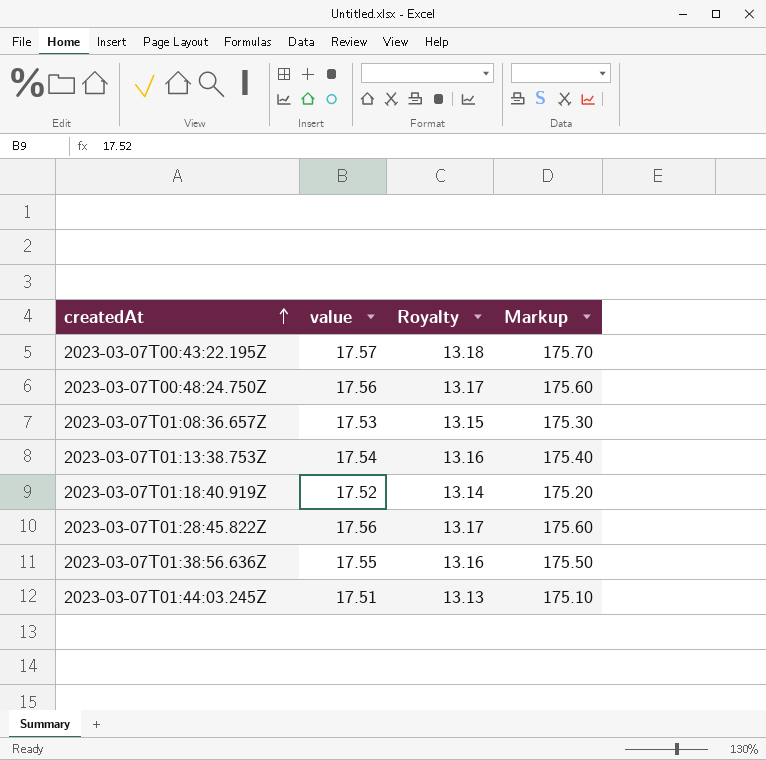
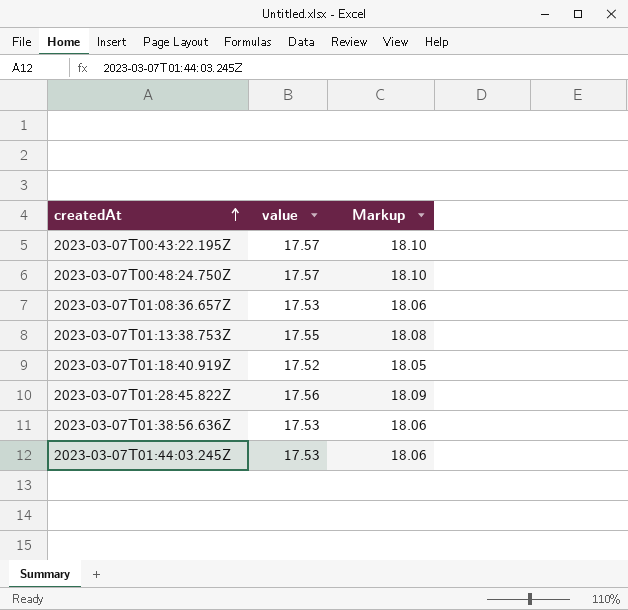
column Royalty | formula: [value] * 0.75 -> none
column Markup | formula: [value] * 10 -> [value] * 1.03
2023-03-07T00:48:24.750Z | value: 17.56 -> 17.57
2023-03-07T01:13:38.753Z | value: 17.54 -> 17.55
2023-03-07T01:38:56.636Z | value: 17.55 -> 17.53
2023-03-07T01:44:03.245Z | value: 17.51 -> 17.53

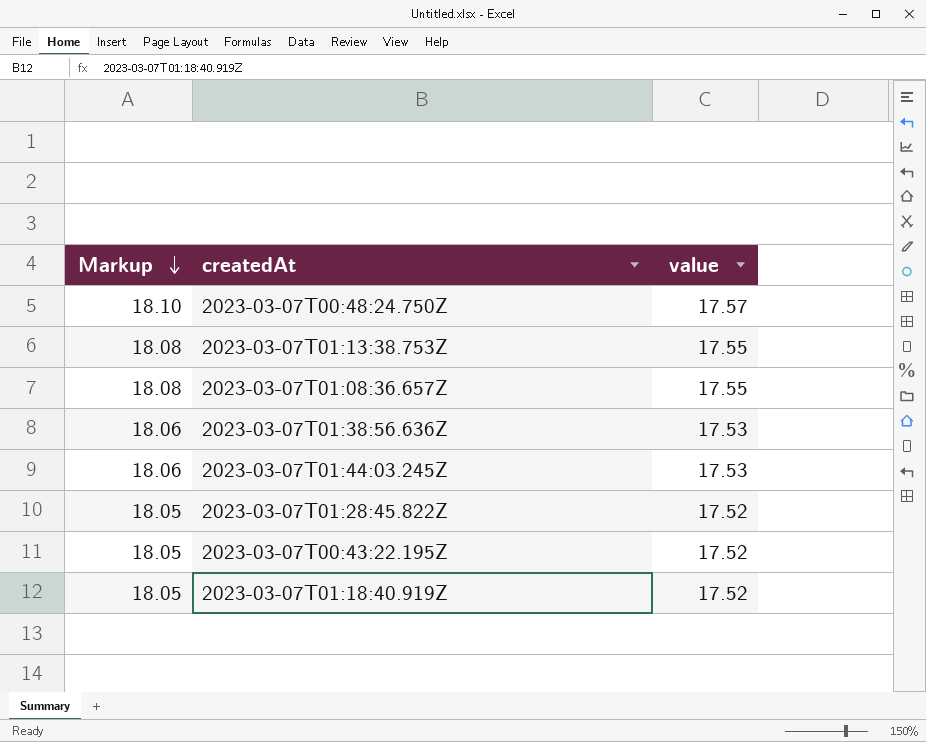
row order: createdAt ascending -> Markup descending
column Markup | position: 3 -> 1
2023-03-07T01:08:36.657Z | Markup: 18.06 -> 18.08
2023-03-07T01:08:36.657Z | value: 17.53 -> 17.55
2023-03-07T01:28:45.822Z | Markup: 18.09 -> 18.05
2023-03-07T01:28:45.822Z | value: 17.56 -> 17.52
2023-03-07T00:43:22.195Z | Markup: 18.10 -> 18.05
2023-03-07T00:43:22.195Z | value: 17.57 -> 17.52

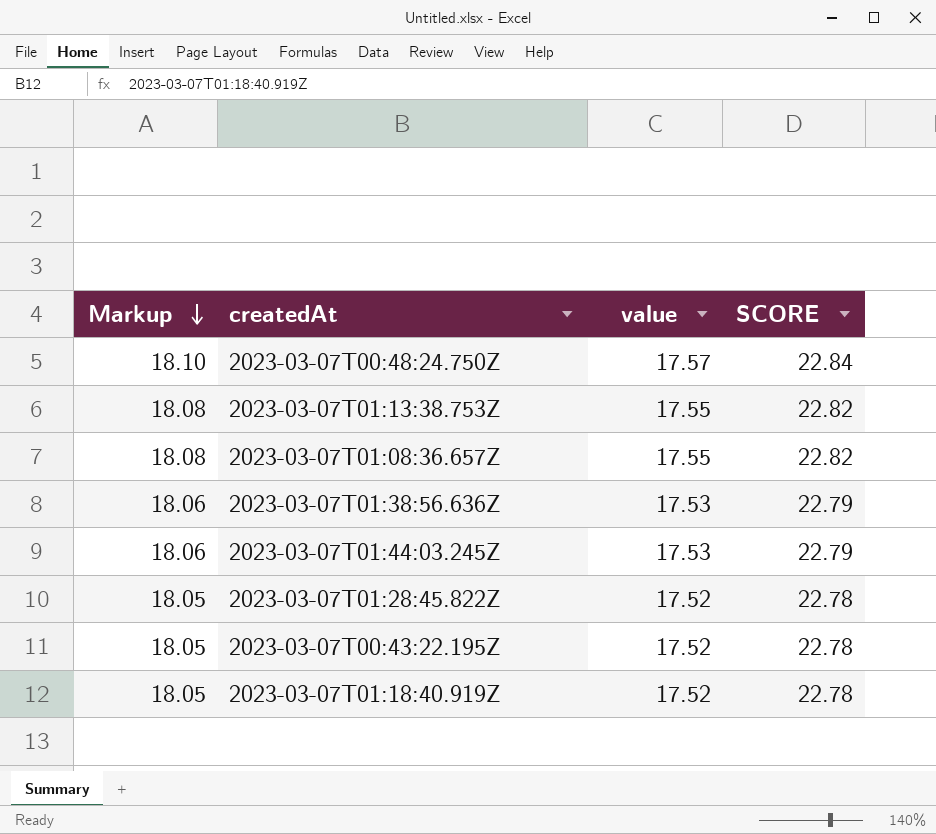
column SCORE | formula: none -> [value] * 1.3

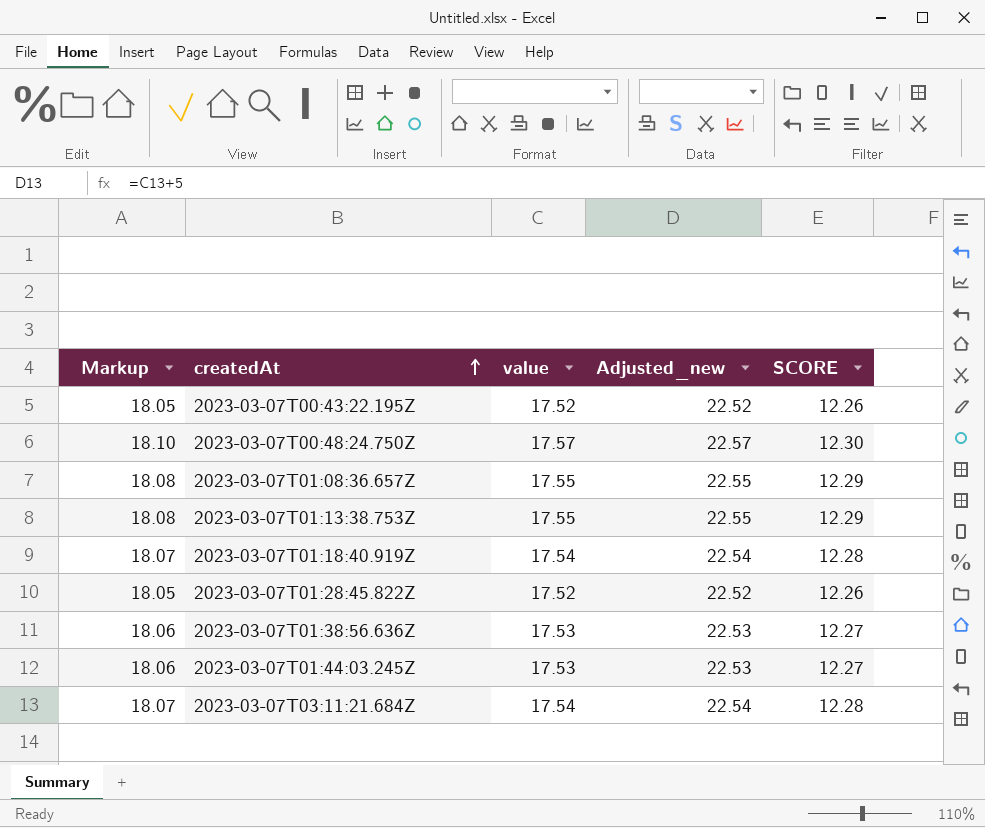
row order: Markup descending -> createdAt ascending
column Adjusted_new | formula: none -> [value] + 5
column SCORE | formula: [value] * 1.3 -> [value] * 0.7
2023-03-07T01:18:40.919Z | Markup: 18.05 -> 18.07
2023-03-07T01:18:40.919Z | value: 17.52 -> 17.54
row 2023-03-07T03:11:21.684Z: none -> 18.07 | 17.54 | 22.54 | 12.28

